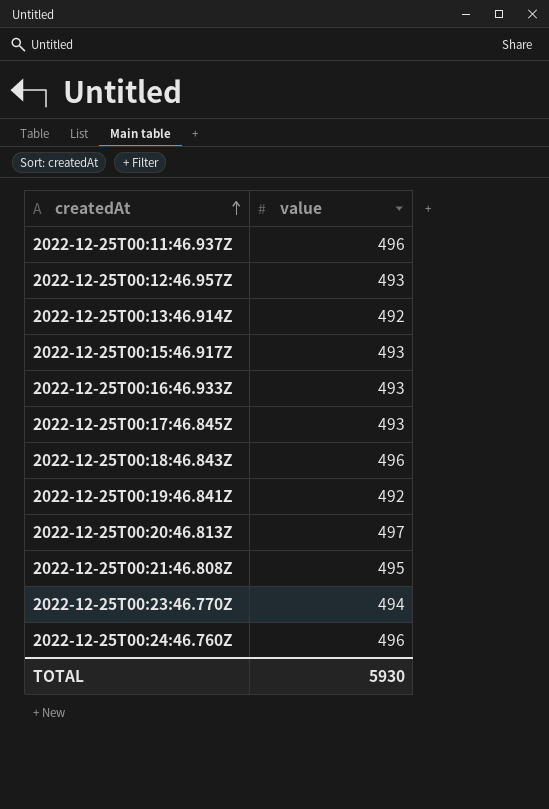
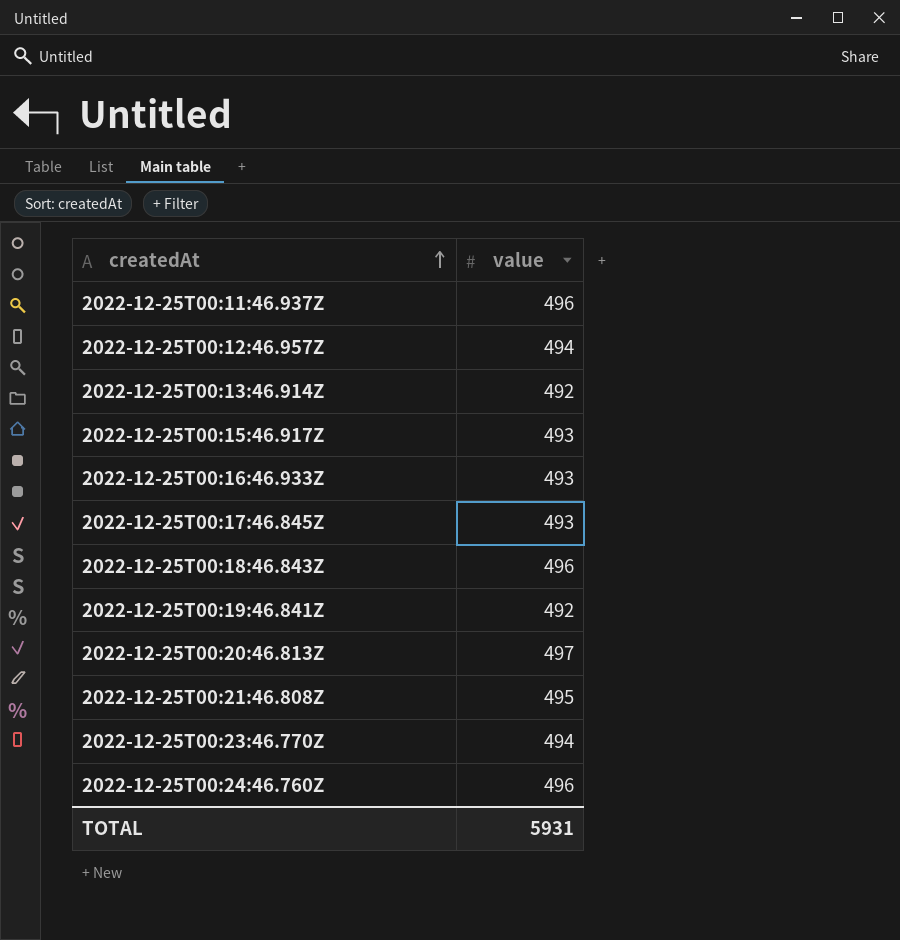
2022-12-25T00:12:46.957Z | value: 493 -> 494
TOTAL | value: 5930 -> 5931

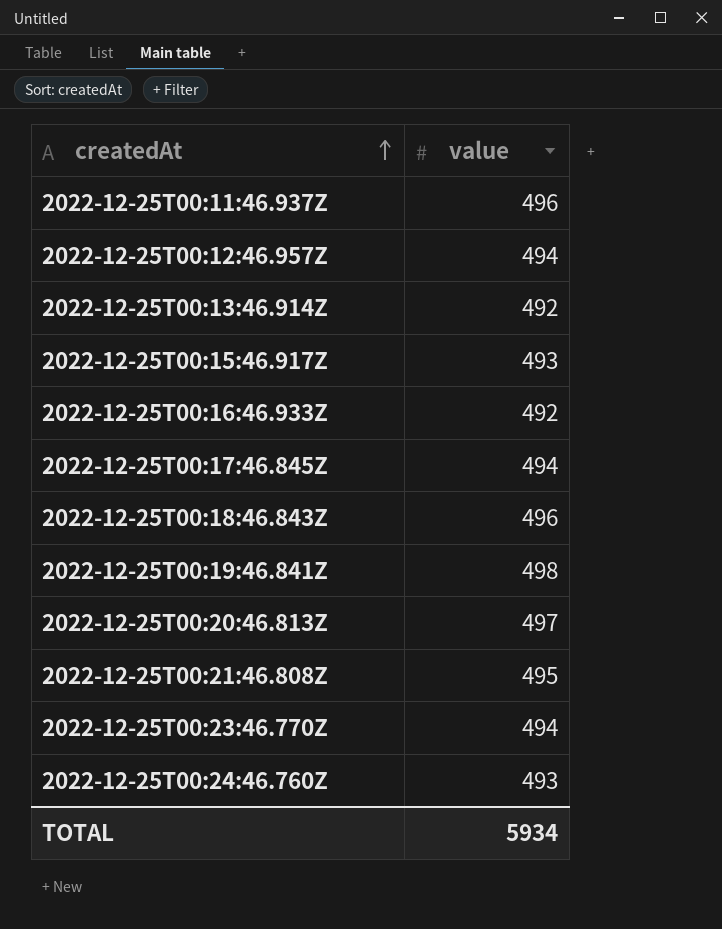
2022-12-25T00:16:46.933Z | value: 493 -> 492
2022-12-25T00:17:46.845Z | value: 493 -> 494
2022-12-25T00:19:46.841Z | value: 492 -> 498
2022-12-25T00:24:46.760Z | value: 496 -> 493
TOTAL | value: 5931 -> 5934

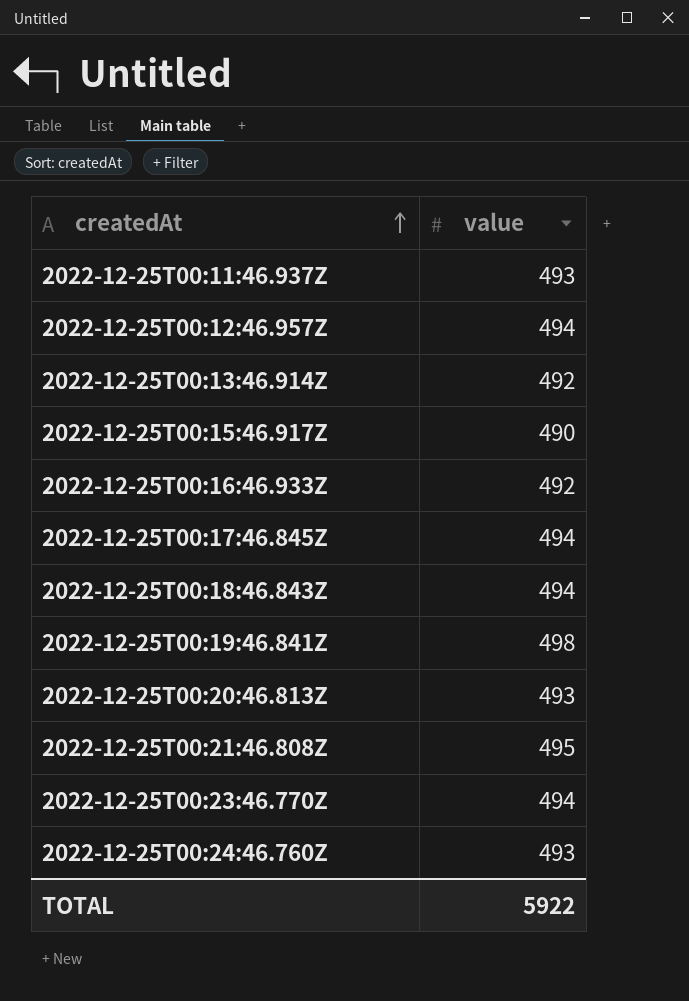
2022-12-25T00:11:46.937Z | value: 496 -> 493
2022-12-25T00:15:46.917Z | value: 493 -> 490
2022-12-25T00:18:46.843Z | value: 496 -> 494
2022-12-25T00:20:46.813Z | value: 497 -> 493
TOTAL | value: 5934 -> 5922

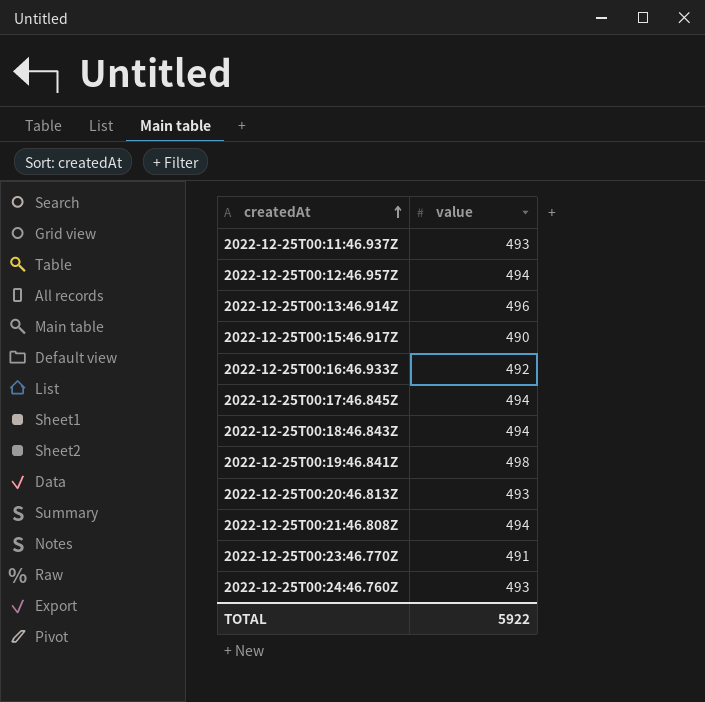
2022-12-25T00:13:46.914Z | value: 492 -> 496
2022-12-25T00:21:46.808Z | value: 495 -> 494
2022-12-25T00:23:46.770Z | value: 494 -> 491

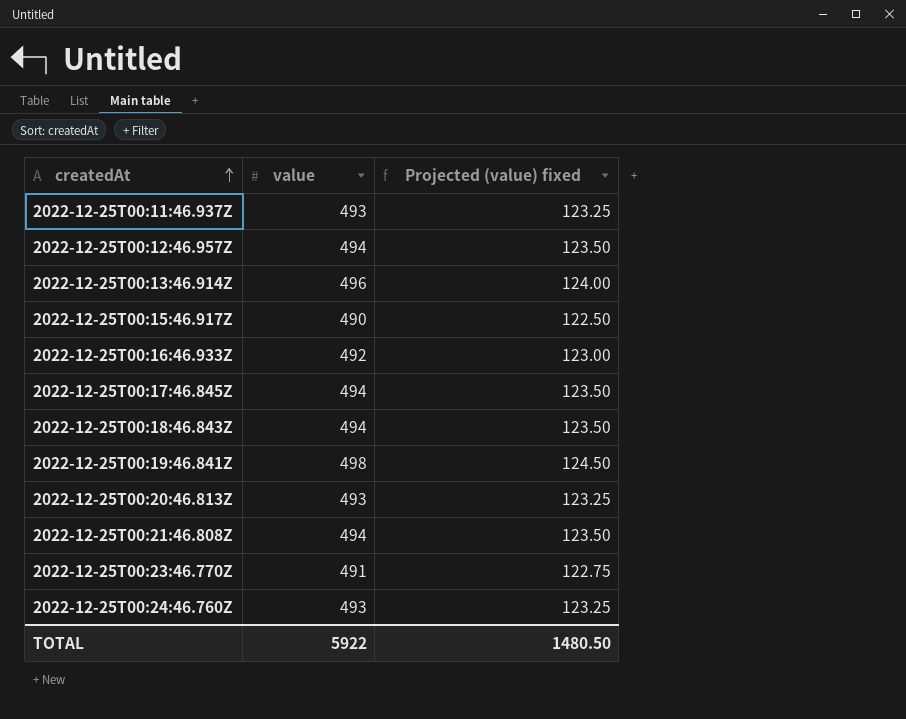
column Projected (value) fixed | formula: none -> [value] * 0.25

